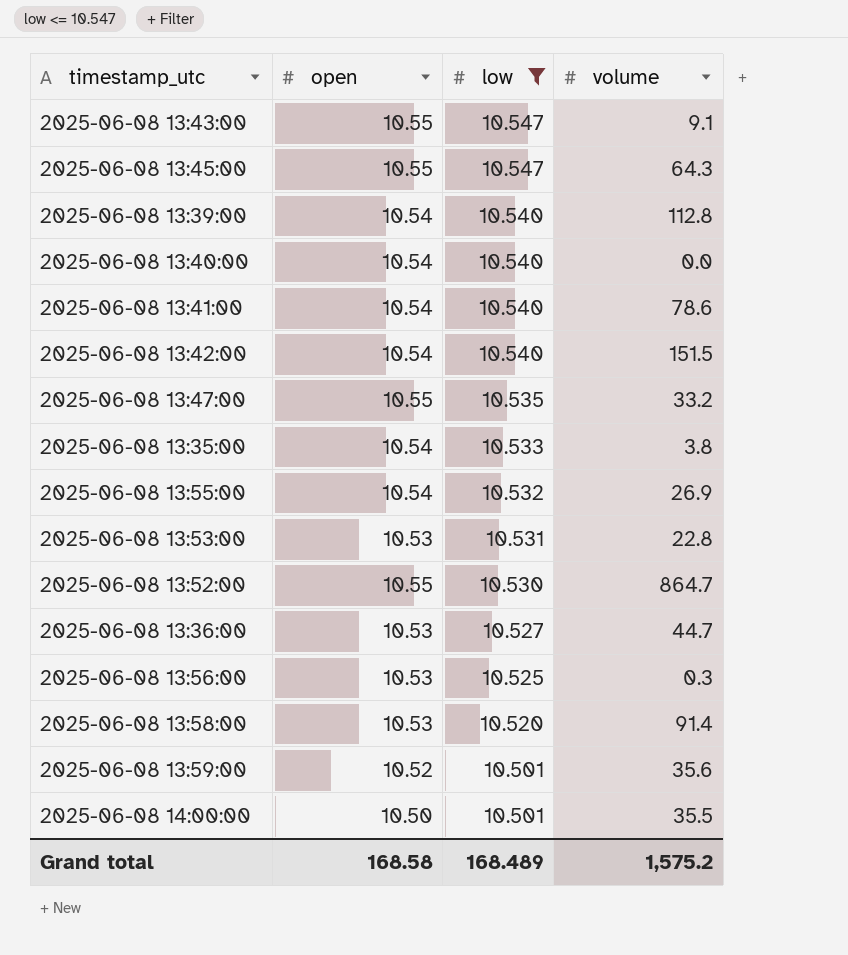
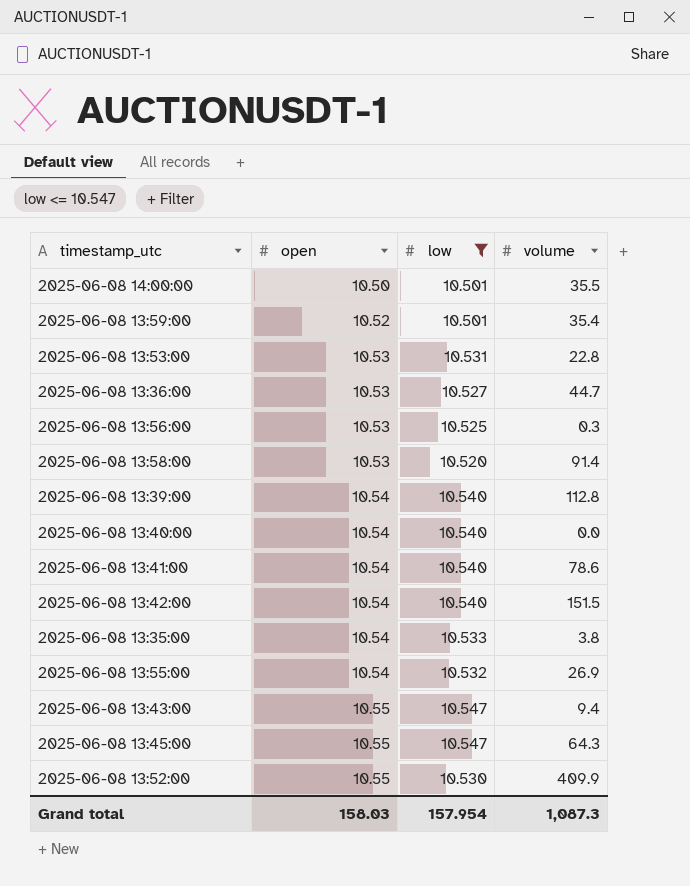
row order: low descending -> open ascending
row 2025-06-08 13:47:00: 10.55 | 10.535 | 33.2 -> none
2025-06-08 13:59:00 | volume: 35.6 -> 35.4
2025-06-08 13:43:00 | volume: 9.1 -> 9.4
2025-06-08 13:52:00 | volume: 864.7 -> 409.9
Grand total | open: 168.58 -> 158.03
Grand total | low: 168.489 -> 157.954
Grand total | volume: 1,575.2 -> 1,087.3

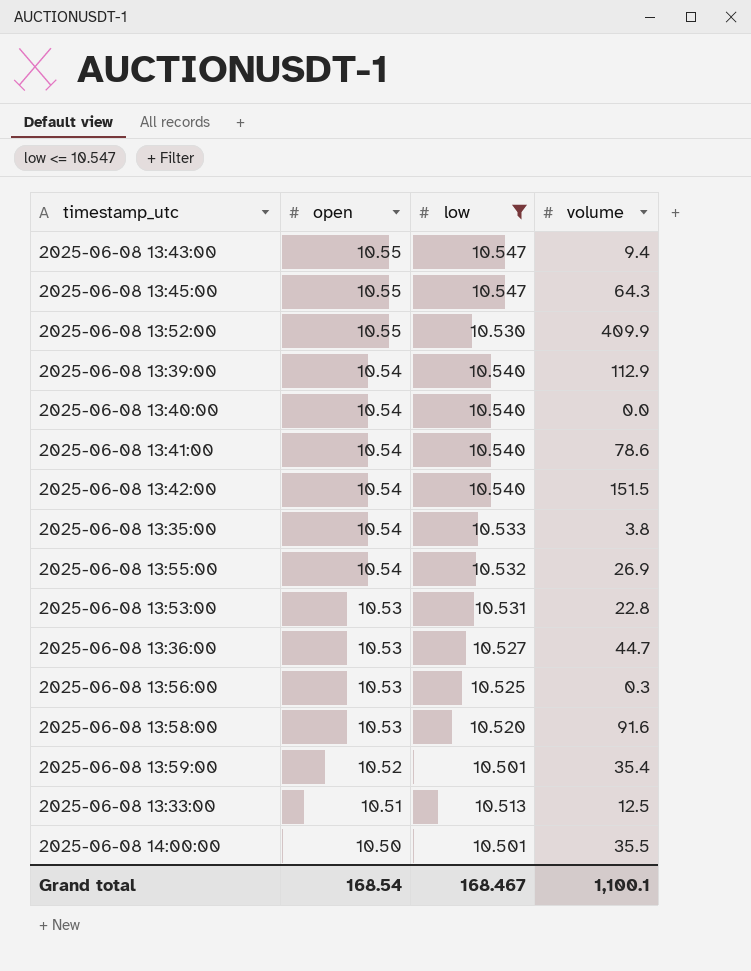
row order: open ascending -> open descending
2025-06-08 13:39:00 | volume: 112.8 -> 112.9
2025-06-08 13:58:00 | volume: 91.4 -> 91.6
row 2025-06-08 13:33:00: none -> 10.51 | 10.513 | 12.5
Grand total | open: 158.03 -> 168.54
Grand total | low: 157.954 -> 168.467
Grand total | volume: 1,087.3 -> 1,100.1

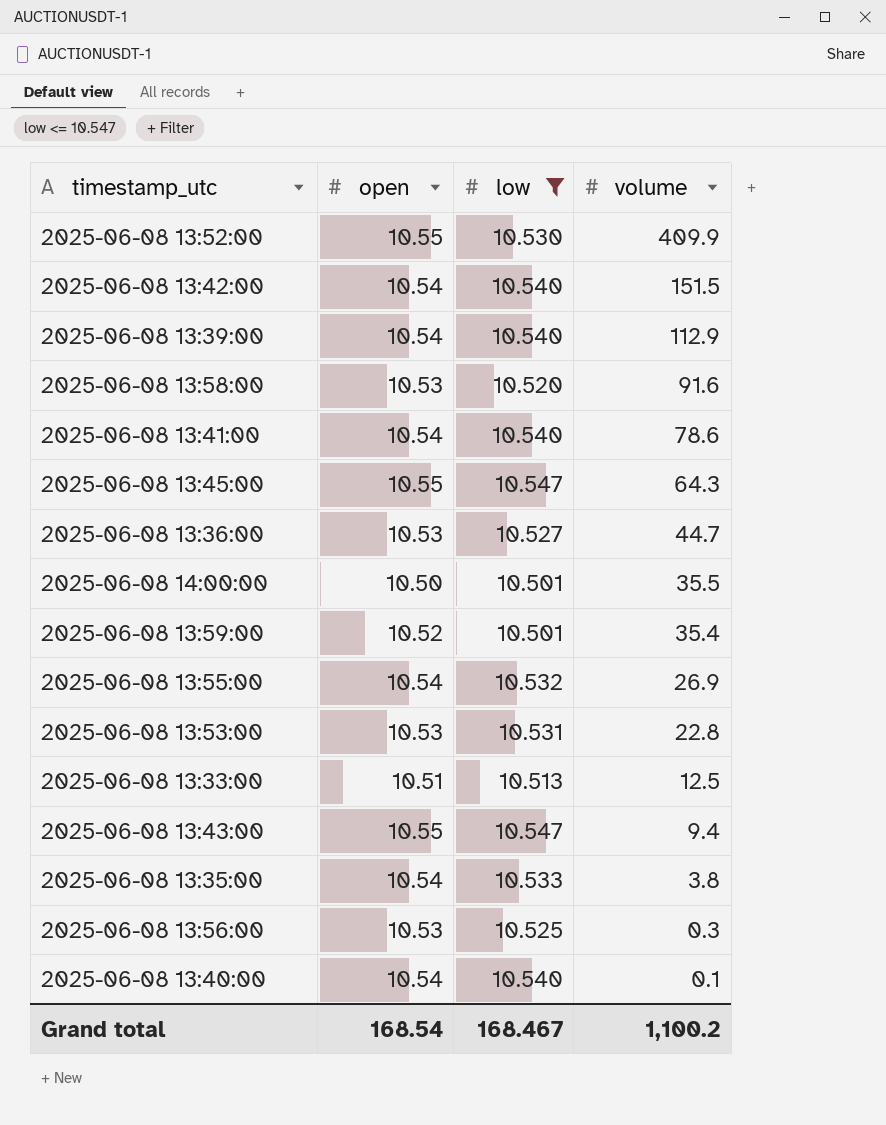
row order: open descending -> volume descending
2025-06-08 13:40:00 | volume: 0.0 -> 0.1
Grand total | volume: 1,100.1 -> 1,100.2

